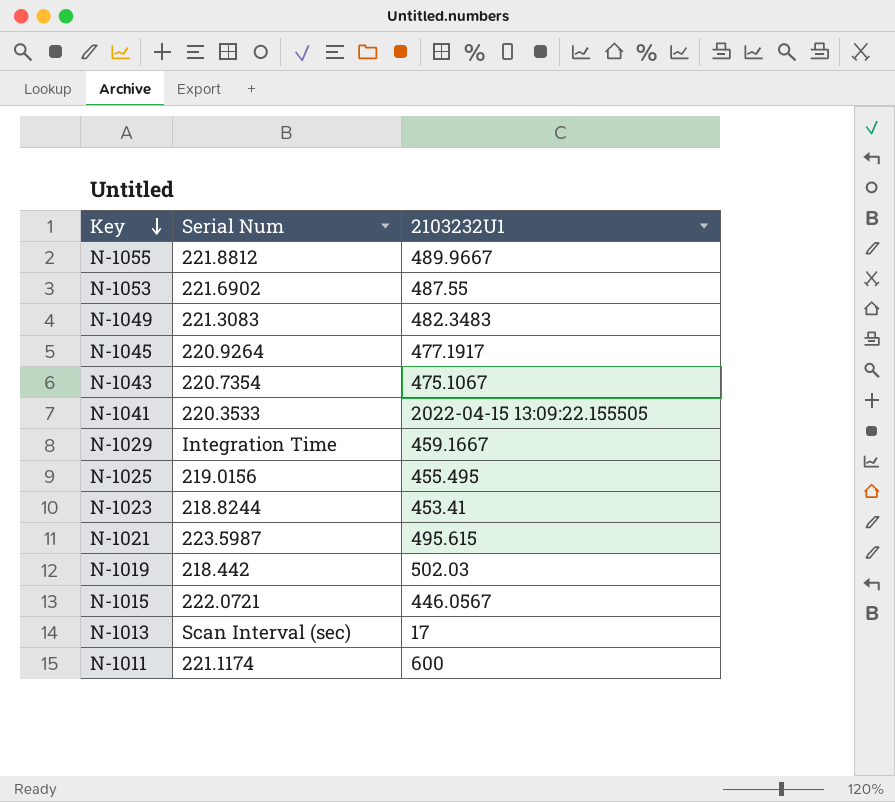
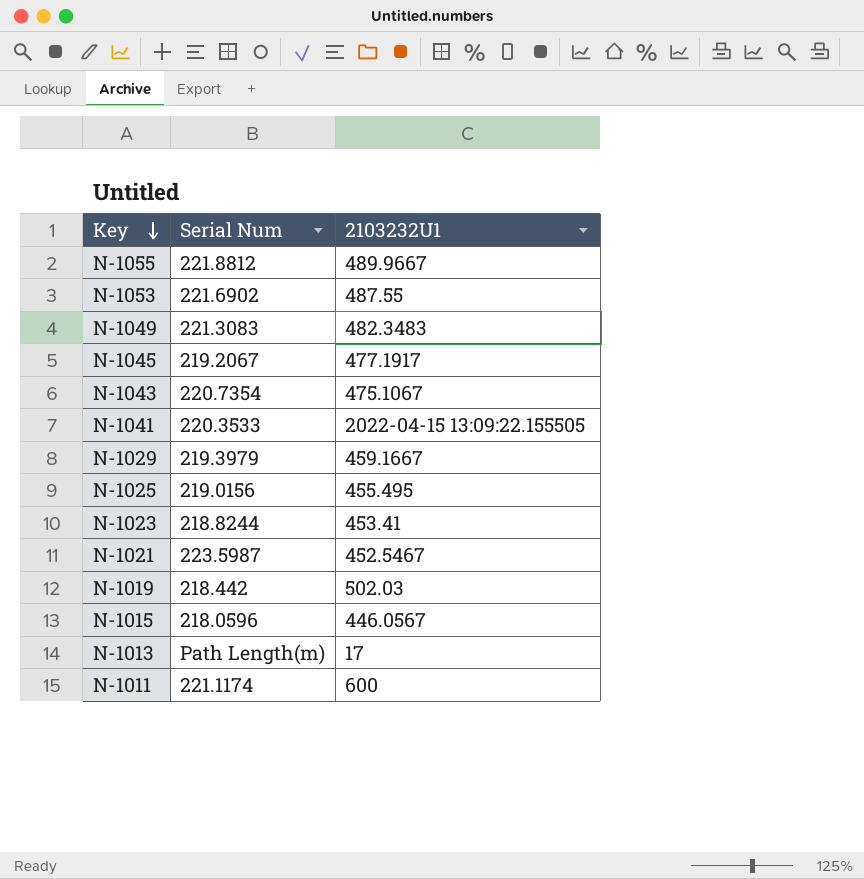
N-1045 | Serial Num: 220.9264 -> 219.2067
N-1029 | Serial Num: Integration Time -> 219.3979
N-1021 | 2103232U1: 495.615 -> 452.5467
N-1015 | Serial Num: 222.0721 -> 218.0596
N-1013 | Serial Num: Scan Interval (sec) -> Path Length(m)

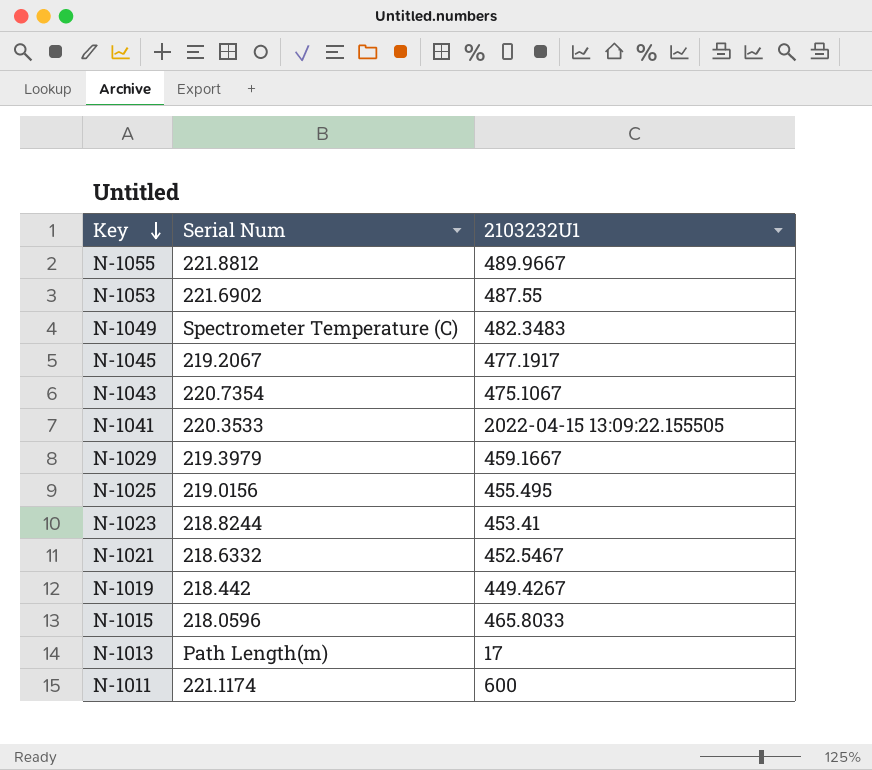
N-1049 | Serial Num: 221.3083 -> Spectrometer Temperature (C)
N-1021 | Serial Num: 223.5987 -> 218.6332
N-1019 | 2103232U1: 502.03 -> 449.4267
N-1015 | 2103232U1: 446.0567 -> 465.8033

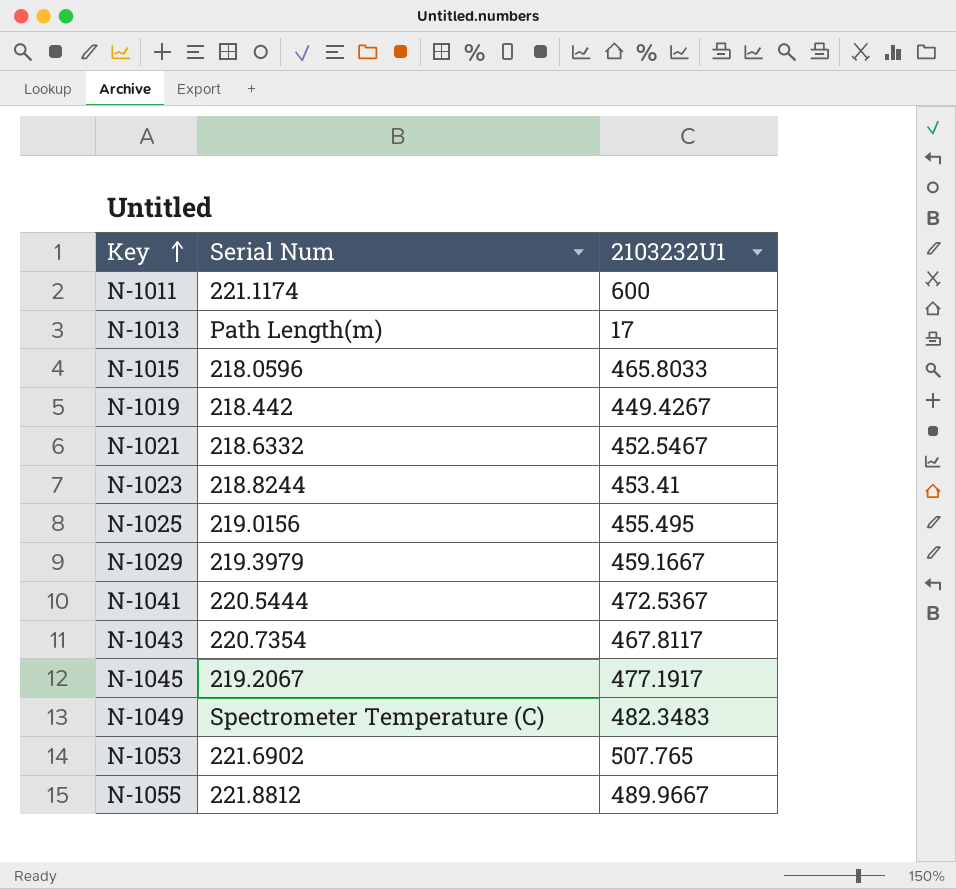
row order: Key descending -> Key ascending
N-1041 | Serial Num: 220.3533 -> 220.5444
N-1041 | 2103232U1: 2022-04-15 13:09:22.155505 -> 472.5367
N-1043 | 2103232U1: 475.1067 -> 467.8117
N-1053 | 2103232U1: 487.55 -> 507.765

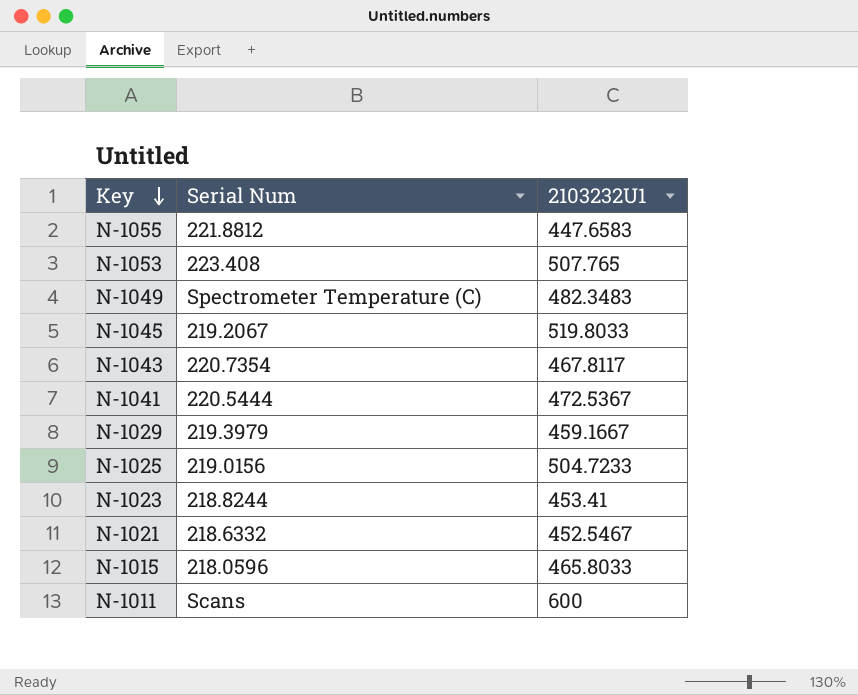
row order: Key ascending -> Key descending
row N-1013: Path Length(m) | 17 -> none
row N-1019: 218.442 | 449.4267 -> none
N-1055 | 2103232U1: 489.9667 -> 447.6583
N-1053 | Serial Num: 221.6902 -> 223.408
N-1045 | 2103232U1: 477.1917 -> 519.8033
N-1025 | 2103232U1: 455.495 -> 504.7233
N-1011 | Serial Num: 221.1174 -> Scans

